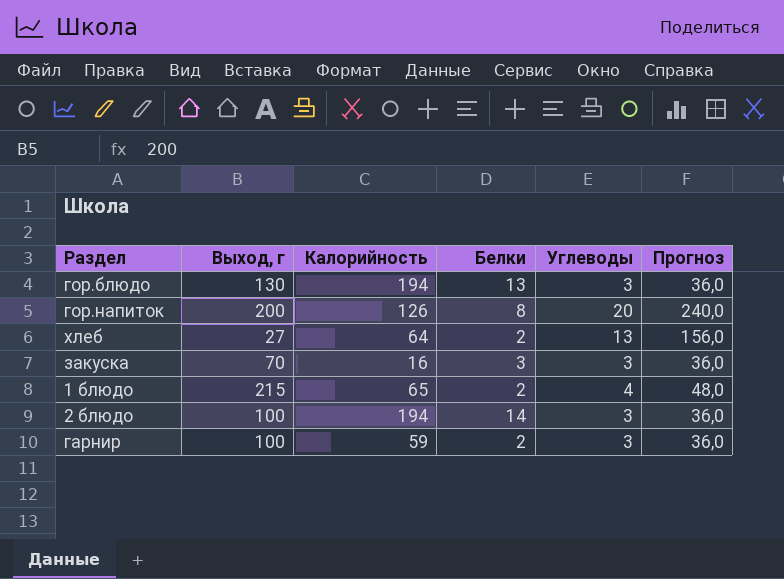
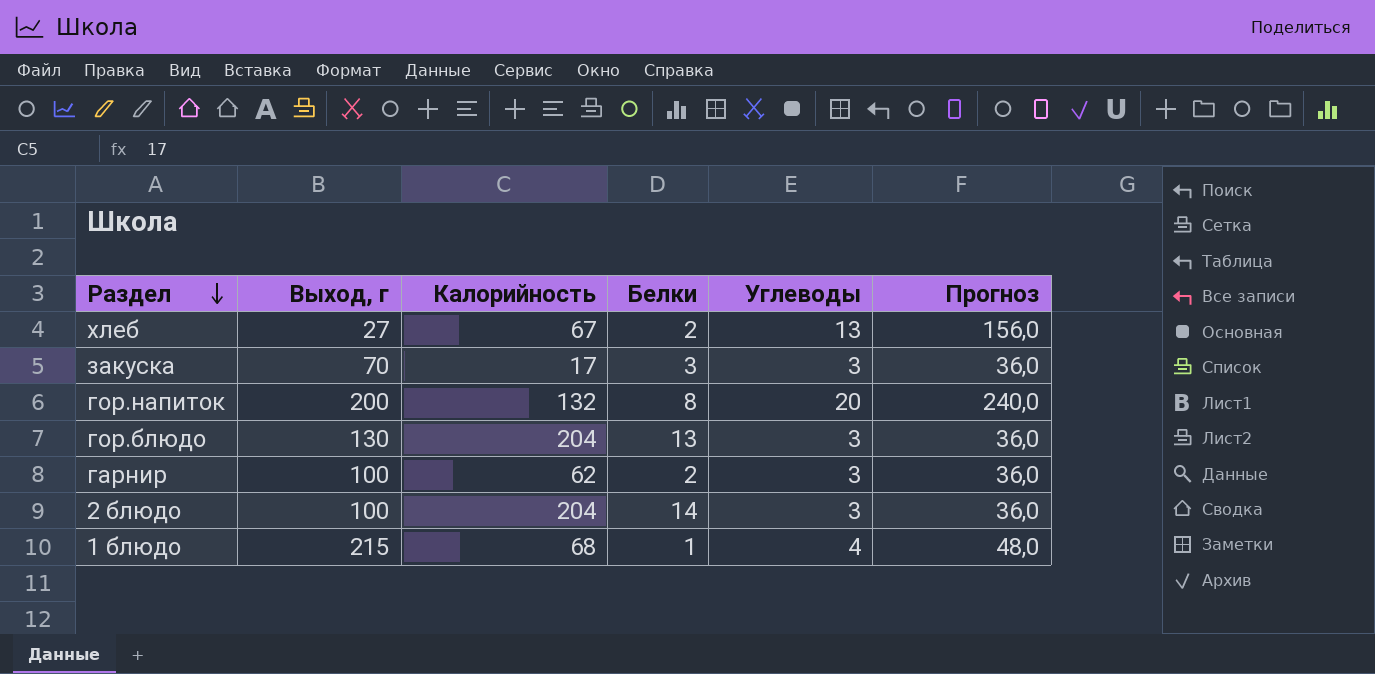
row order: none -> Раздел descending
хлеб | Калорийность: 64 -> 67
закуска | Калорийность: 16 -> 17
гор.напиток | Калорийность: 126 -> 132
гор.блюдо | Калорийность: 194 -> 204
гарнир | Калорийность: 59 -> 62
2 блюдо | Калорийность: 194 -> 204
1 блюдо | Калорийность: 65 -> 68
1 блюдо | Белки: 2 -> 1

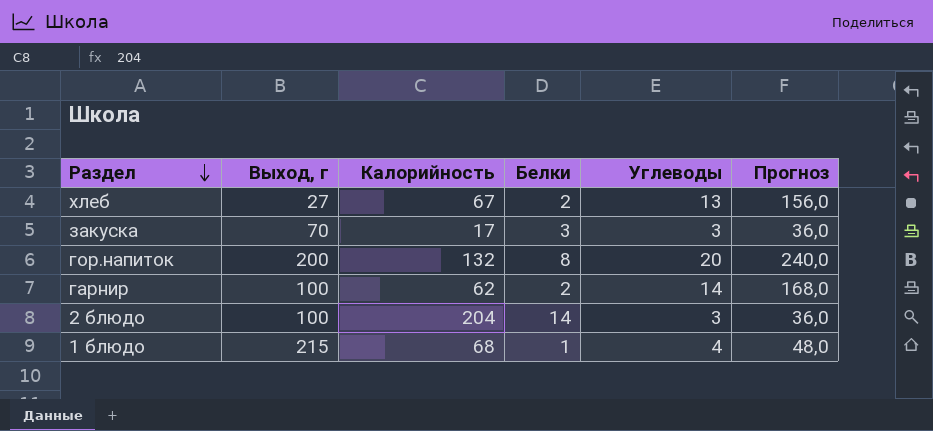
row гор.блюдо: 130 | 204 | 13 | 3 | 36,0 -> none
гарнир | Углеводы: 3 -> 14
гарнир | Прогноз: 36,0 -> 168,0

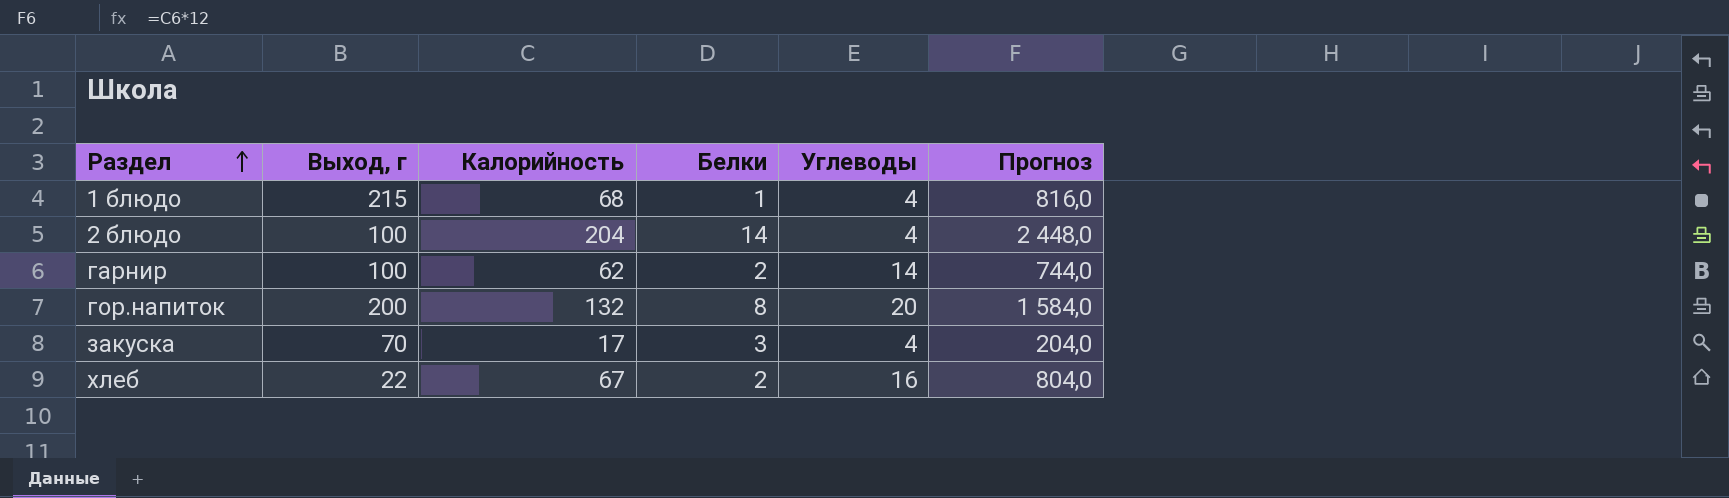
row order: Раздел descending -> Раздел ascending
column Прогноз | formula: [Углеводы] * 12 -> [Калорийность] * 12
2 блюдо | Углеводы: 3 -> 4
закуска | Углеводы: 3 -> 4
хлеб | Выход, г: 27 -> 22
хлеб | Углеводы: 13 -> 16

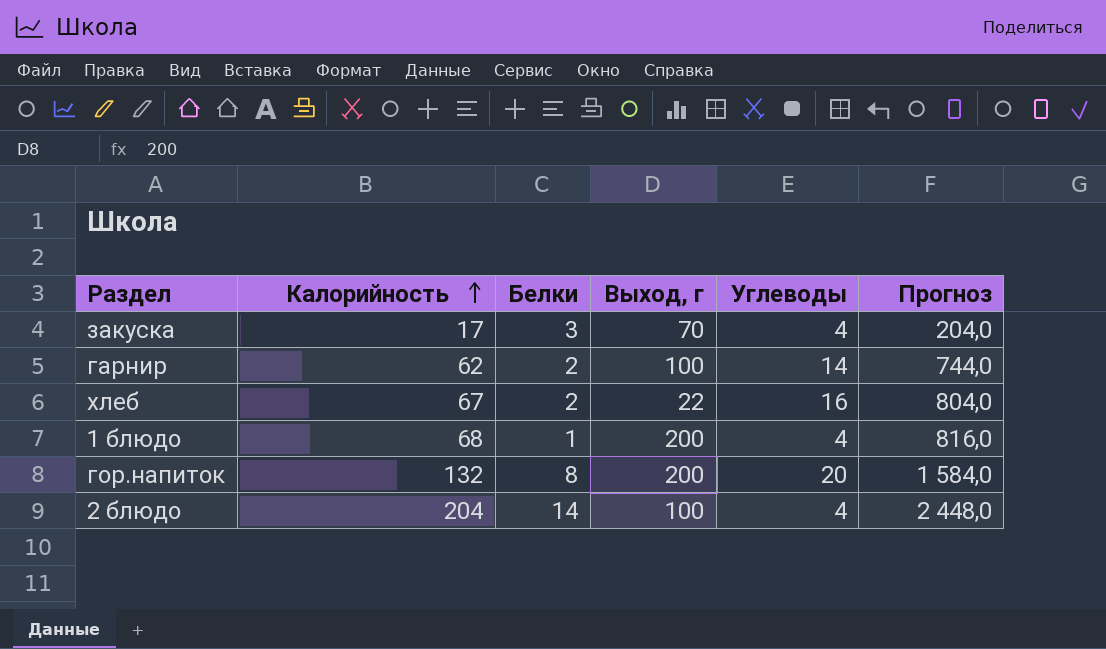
row order: Раздел ascending -> Калорийность ascending
column Выход, г | position: 2 -> 4
1 блюдо | Выход, г: 215 -> 200

